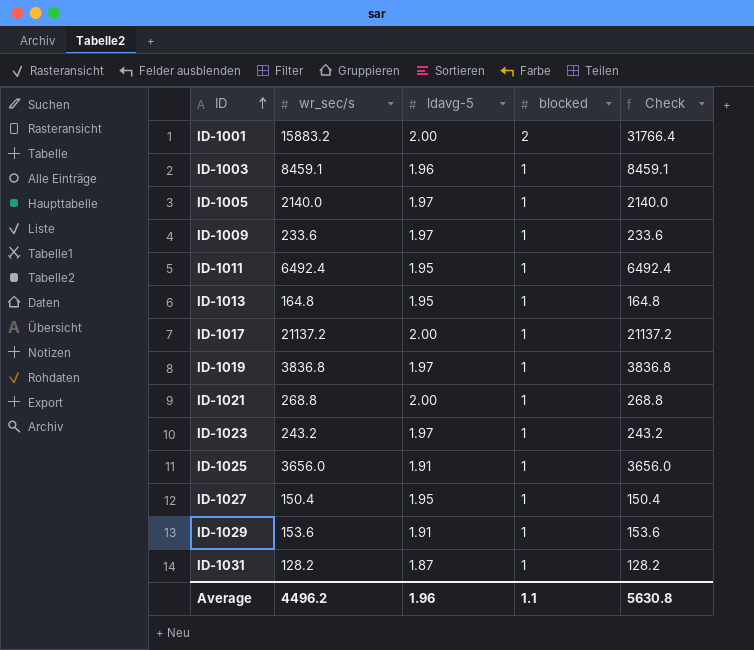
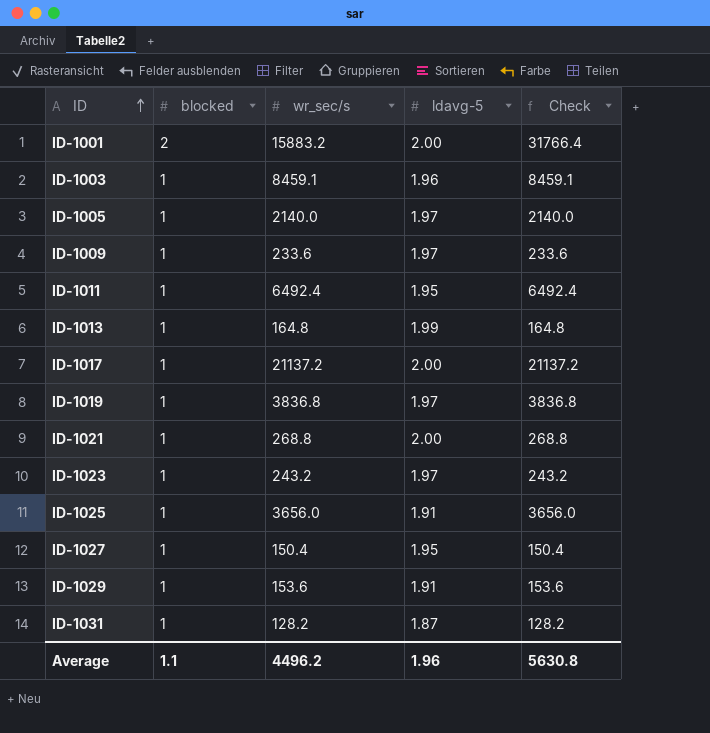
column blocked | position: 4 -> 2
ID-1013 | ldavg-5: 1.95 -> 1.99

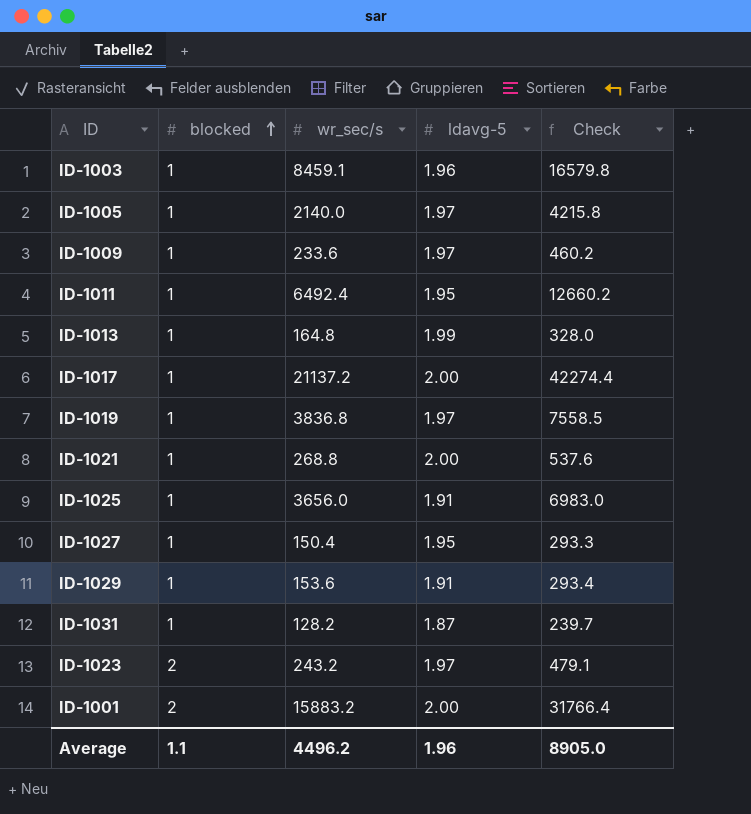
row order: ID ascending -> blocked ascending
column Check | formula: [blocked] * [wr_sec/s] -> [wr_sec/s] * [ldavg-5]
ID-1023 | blocked: 1 -> 2
Average | Check: 5630.8 -> 8905.0

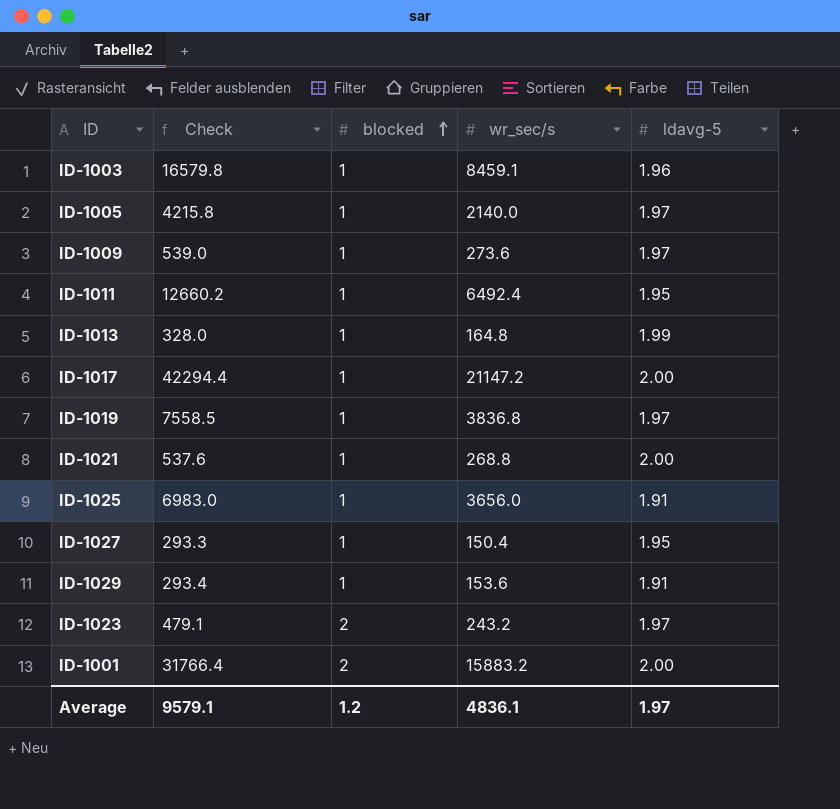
column Check | position: 5 -> 2
row ID-1031: 1 | 128.2 | 1.87 | 239.7 -> none
ID-1009 | Check: 460.2 -> 539.0
ID-1009 | wr_sec/s: 233.6 -> 273.6
ID-1017 | Check: 42274.4 -> 42294.4
ID-1017 | wr_sec/s: 21137.2 -> 21147.2
Average | Check: 8905.0 -> 9579.1
Average | blocked: 1.1 -> 1.2
Average | wr_sec/s: 4496.2 -> 4836.1
Average | ldavg-5: 1.96 -> 1.97

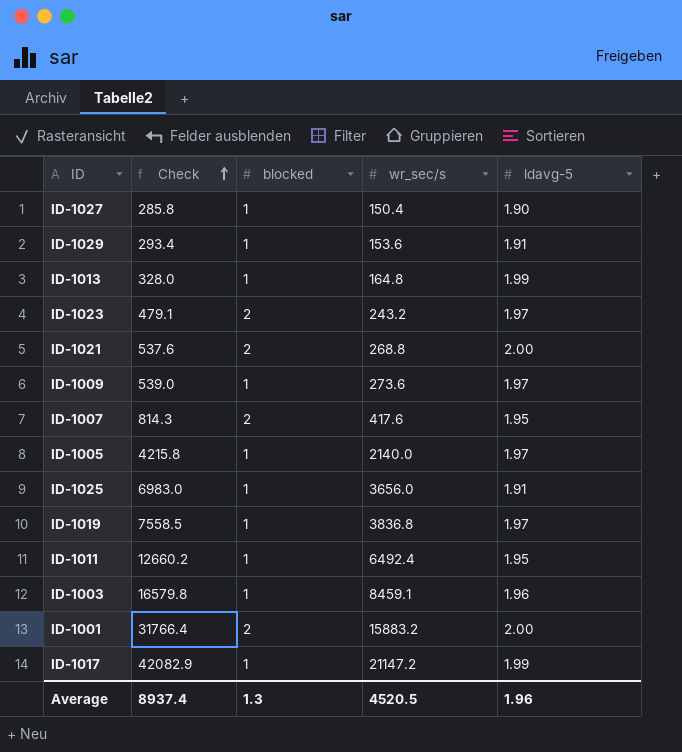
row order: blocked ascending -> Check ascending
ID-1027 | Check: 293.3 -> 285.8
ID-1027 | ldavg-5: 1.95 -> 1.90
ID-1021 | blocked: 1 -> 2
row ID-1007: none -> 814.3 | 2 | 417.6 | 1.95
ID-1017 | Check: 42294.4 -> 42082.9
ID-1017 | ldavg-5: 2.00 -> 1.99
Average | Check: 9579.1 -> 8937.4
Average | blocked: 1.2 -> 1.3
Average | wr_sec/s: 4836.1 -> 4520.5
Average | ldavg-5: 1.97 -> 1.96

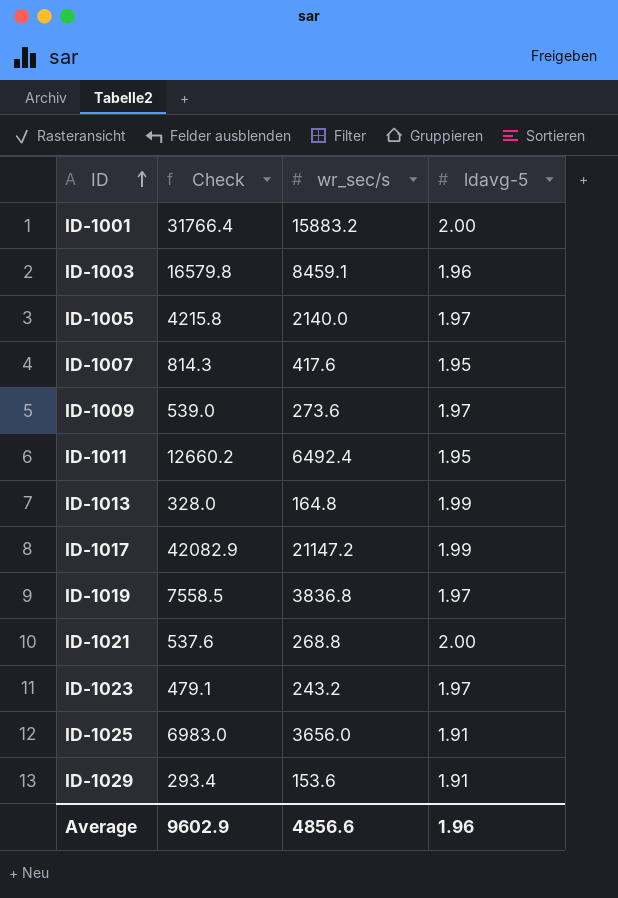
row order: Check ascending -> ID ascending
column blocked | position: 3 -> none
row ID-1027: 285.8 | 1 | 150.4 | 1.90 -> none
Average | Check: 8937.4 -> 9602.9
Average | wr_sec/s: 4520.5 -> 4856.6

